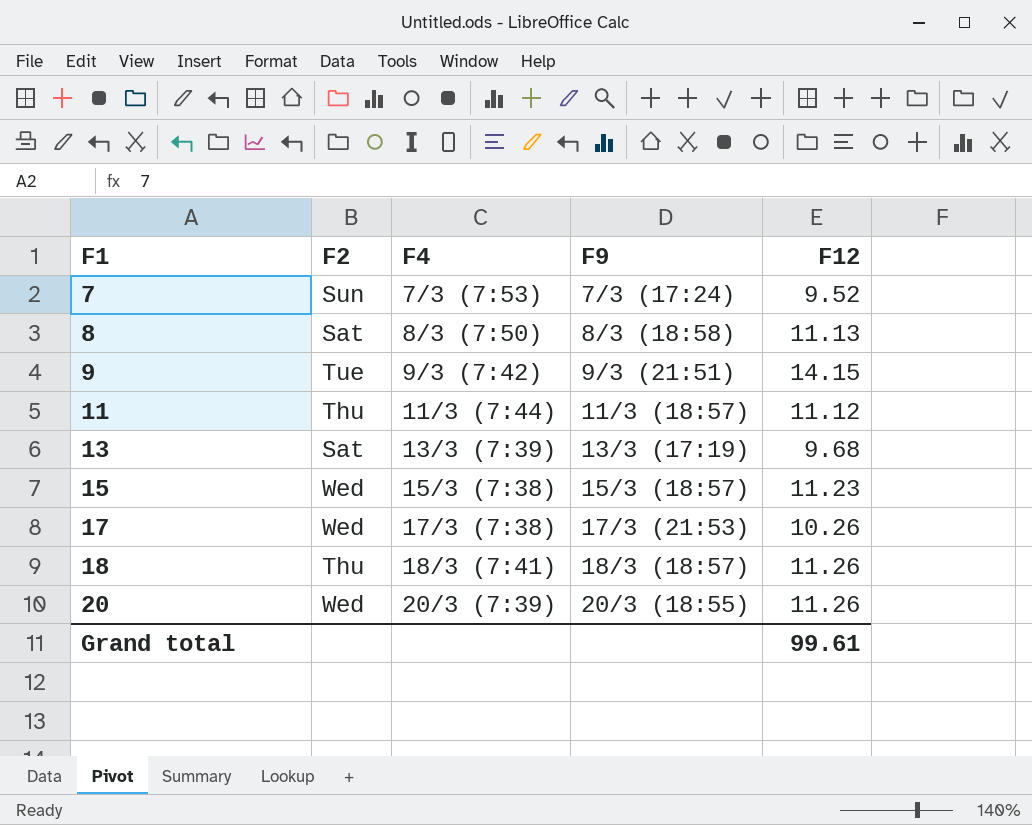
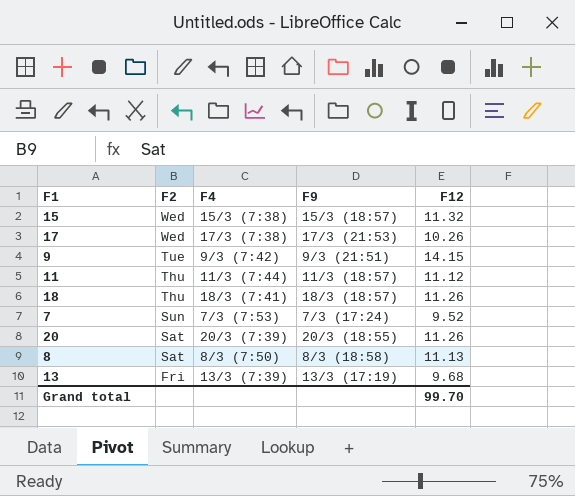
row order: F1 ascending -> F2 descending
15 | F12: 11.23 -> 11.32
20 | F2: Wed -> Sat
13 | F2: Sat -> Fri
Grand total | F12: 99.61 -> 99.70

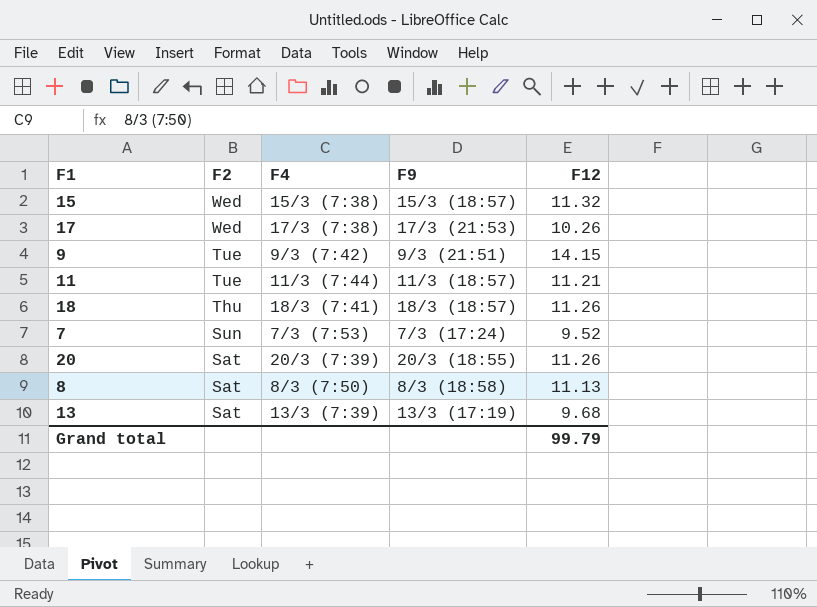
11 | F2: Thu -> Tue
11 | F12: 11.12 -> 11.21
13 | F2: Fri -> Sat
Grand total | F12: 99.70 -> 99.79

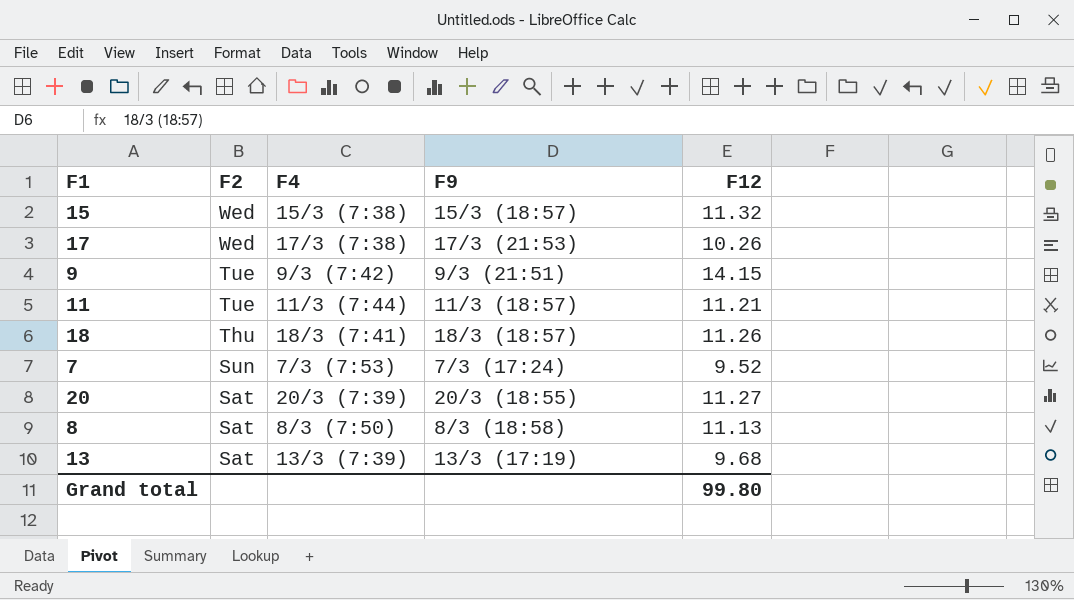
20 | F12: 11.26 -> 11.27
Grand total | F12: 99.79 -> 99.80

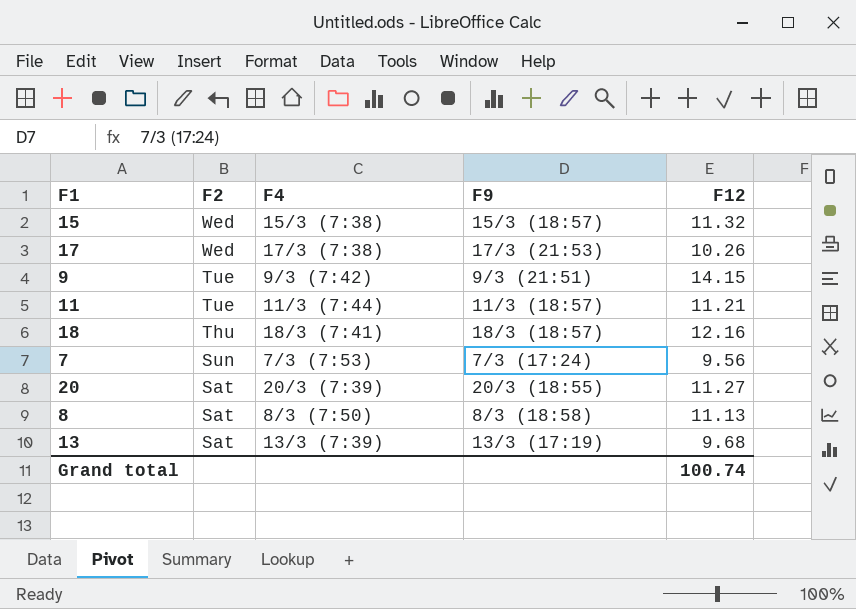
18 | F12: 11.26 -> 12.16
7 | F12: 9.52 -> 9.56
Grand total | F12: 99.80 -> 100.74

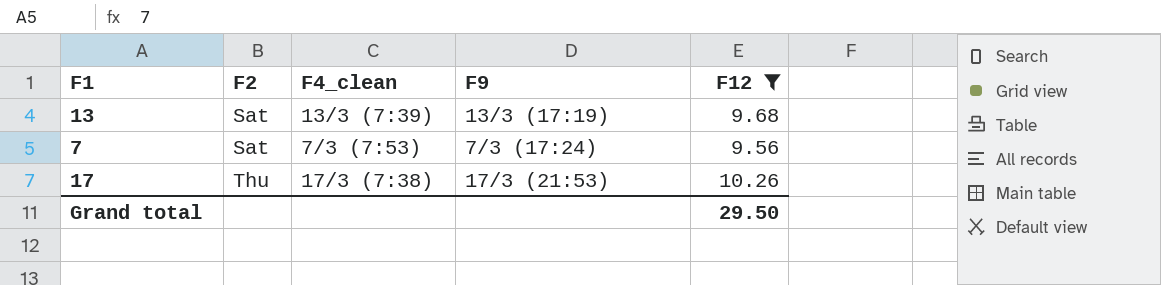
filter: none -> F12 <= 10.26
row order: F2 descending -> F2 ascending
column name: F4 -> F4_clean
7 | F2: Sun -> Sat
17 | F2: Wed -> Thu
Grand total | F12: 100.74 -> 29.50

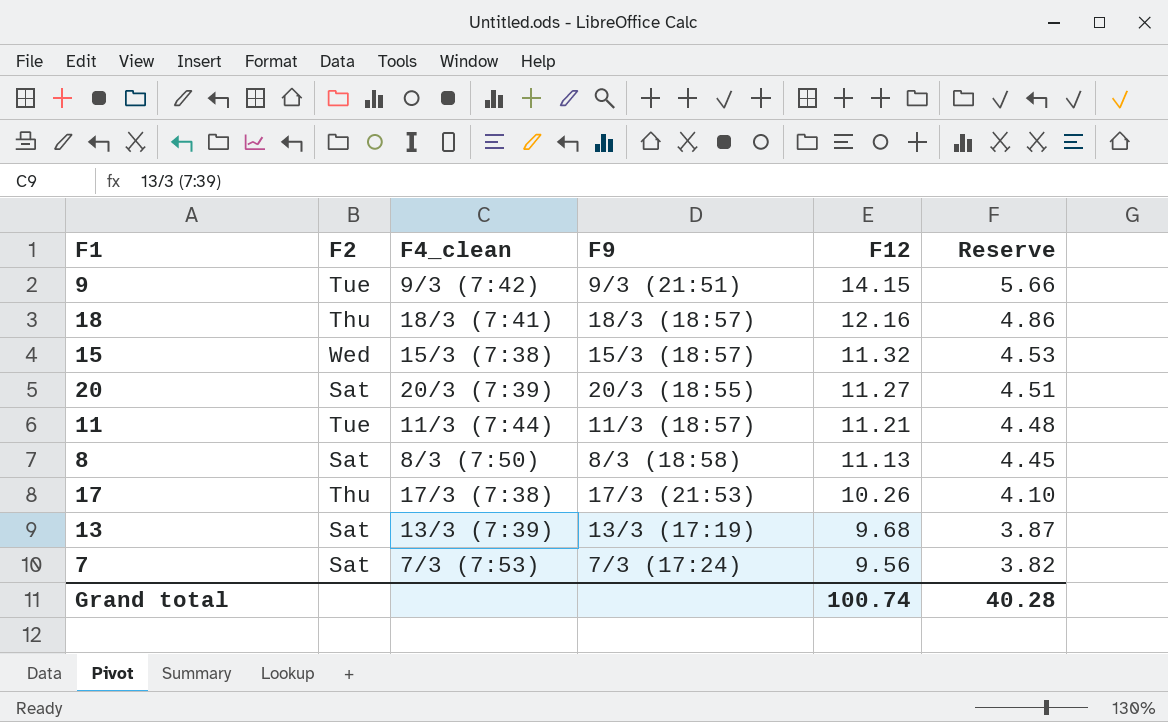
filter: F12 <= 10.26 -> none
row order: F2 ascending -> F12 descending
column Reserve | formula: none -> [F12] * 0.4
Grand total | F12: 29.50 -> 100.74

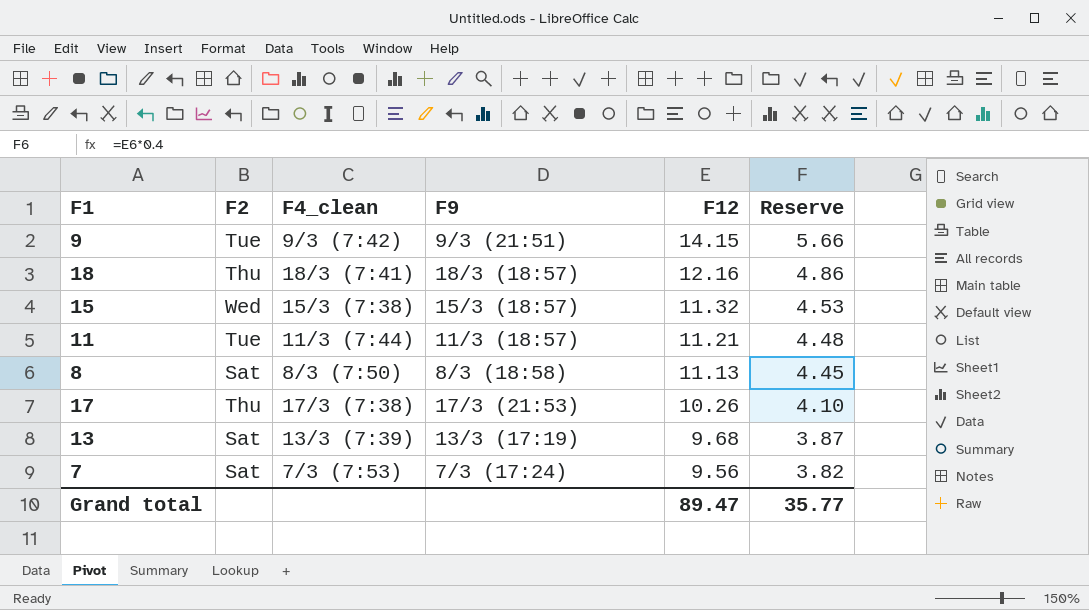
row 20: Sat | 20/3 (7:39) | 20/3 (18:55) | 11.27 | 4.51 -> none
Grand total | F12: 100.74 -> 89.47
Grand total | Reserve: 40.28 -> 35.77

